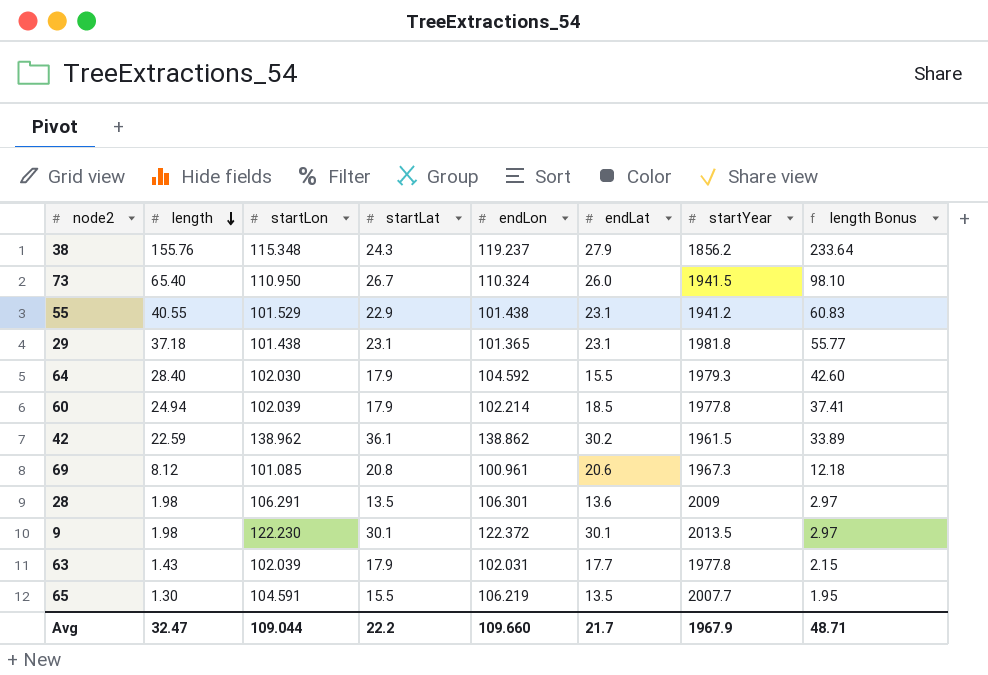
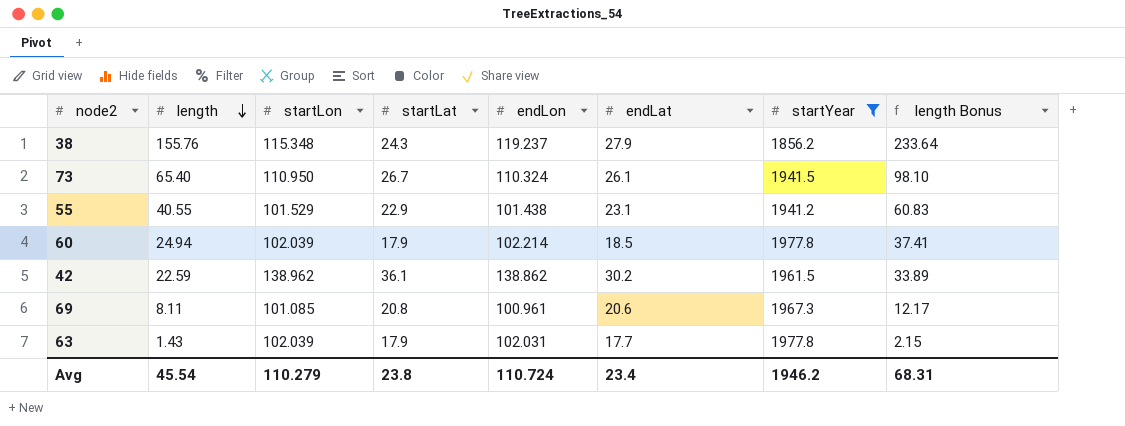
filter: none -> startYear <= 1977.8
73 | endLat: 26.0 -> 26.1
69 | length: 8.12 -> 8.11
69 | length Bonus: 12.18 -> 12.17
Avg | length: 32.47 -> 45.54
Avg | startLon: 109.044 -> 110.279
Avg | startLat: 22.2 -> 23.8
Avg | endLon: 109.660 -> 110.724
Avg | endLat: 21.7 -> 23.4
Avg | startYear: 1967.9 -> 1946.2
Avg | length Bonus: 48.71 -> 68.31

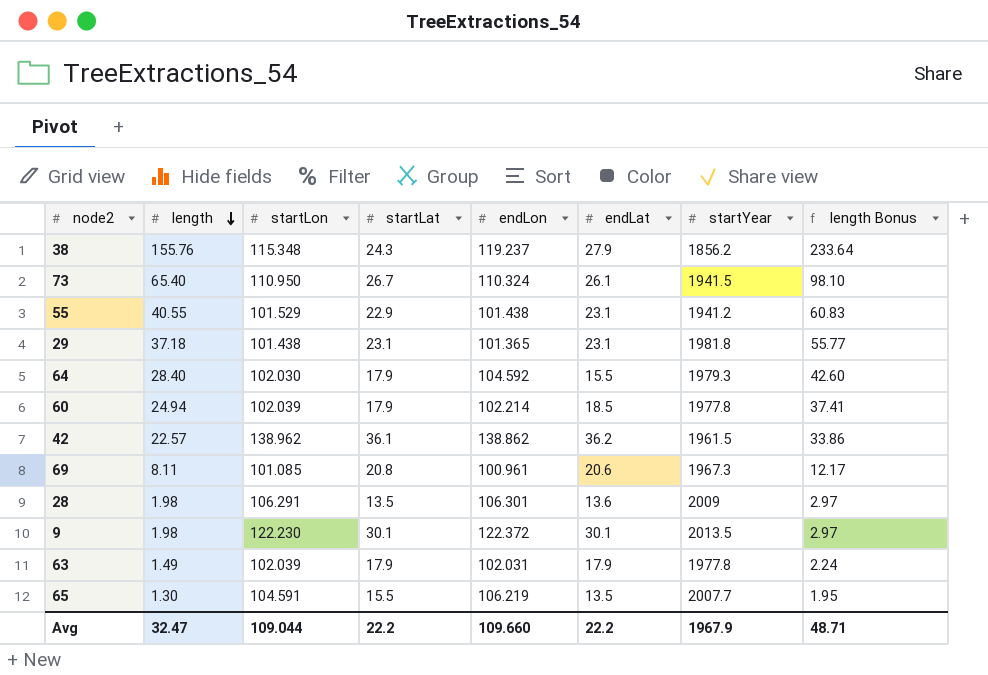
filter: startYear <= 1977.8 -> none
42 | length: 22.59 -> 22.57
42 | endLat: 30.2 -> 36.2
42 | length Bonus: 33.89 -> 33.86
63 | length: 1.43 -> 1.49
63 | endLat: 17.7 -> 17.9
63 | length Bonus: 2.15 -> 2.24
Avg | length: 45.54 -> 32.47
Avg | startLon: 110.279 -> 109.044
Avg | startLat: 23.8 -> 22.2
Avg | endLon: 110.724 -> 109.660
Avg | endLat: 23.4 -> 22.2
Avg | startYear: 1946.2 -> 1967.9
Avg | length Bonus: 68.31 -> 48.71

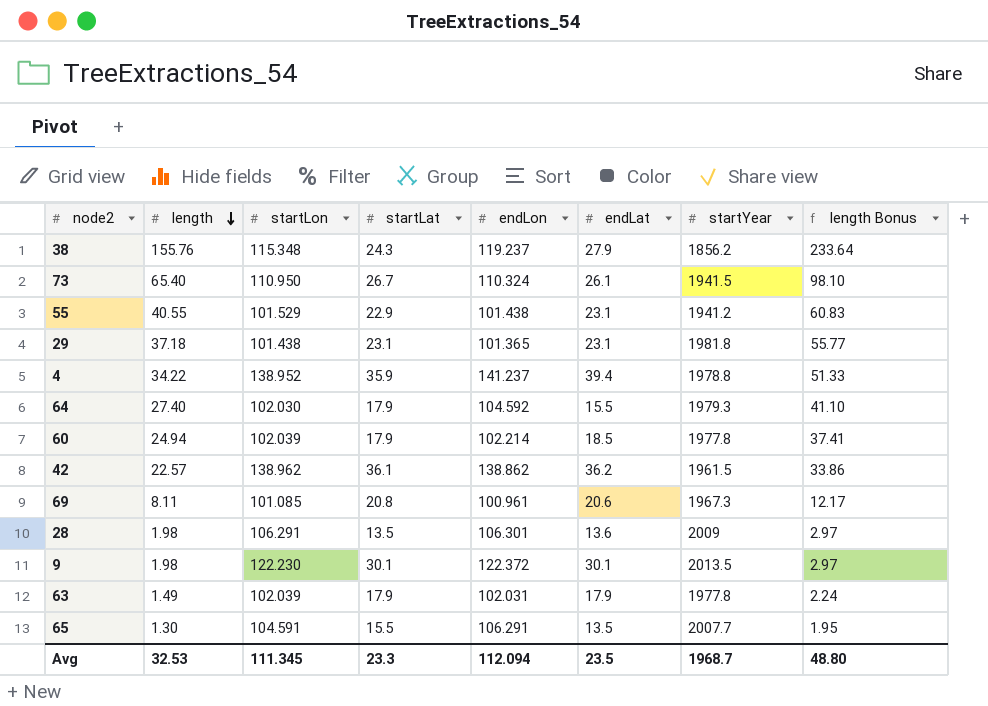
row 4: none -> 34.22 | 138.952 | 35.9 | 141.237 | 39.4 | 1978.8 | 51.33
64 | length: 28.40 -> 27.40
64 | length Bonus: 42.60 -> 41.10
65 | endLon: 106.219 -> 106.291
Avg | length: 32.47 -> 32.53
Avg | startLon: 109.044 -> 111.345
Avg | startLat: 22.2 -> 23.3
Avg | endLon: 109.660 -> 112.094
Avg | endLat: 22.2 -> 23.5
Avg | startYear: 1967.9 -> 1968.7
Avg | length Bonus: 48.71 -> 48.80

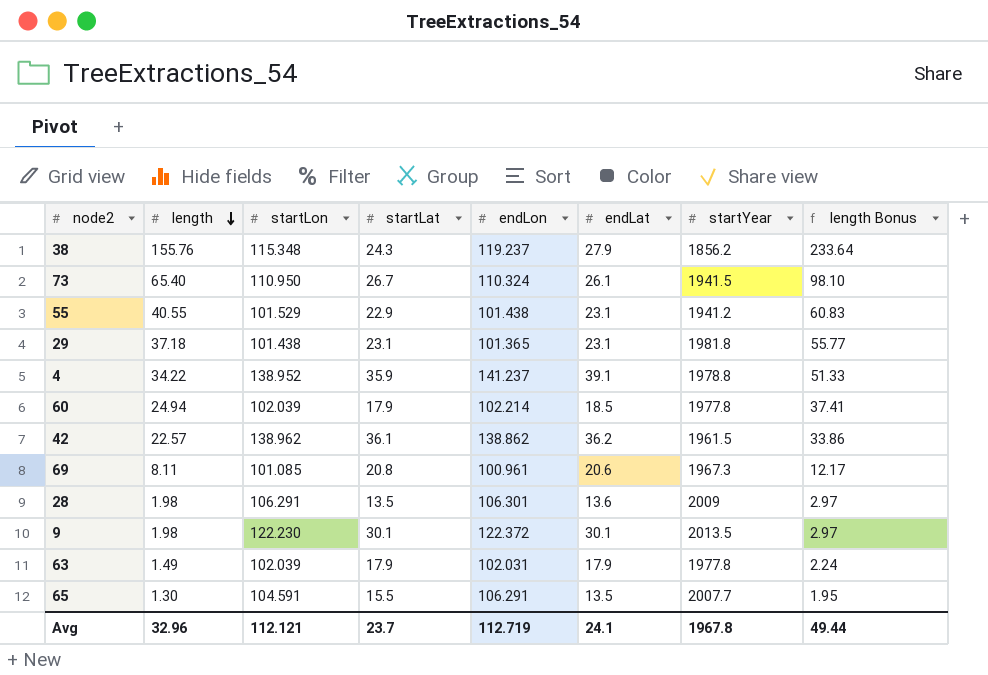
row 64: 27.40 | 102.030 | 17.9 | 104.592 | 15.5 | 1979.3 | 41.10 -> none
4 | endLat: 39.4 -> 39.1
Avg | length: 32.53 -> 32.96
Avg | startLon: 111.345 -> 112.121
Avg | startLat: 23.3 -> 23.7
Avg | endLon: 112.094 -> 112.719
Avg | endLat: 23.5 -> 24.1
Avg | startYear: 1968.7 -> 1967.8
Avg | length Bonus: 48.80 -> 49.44

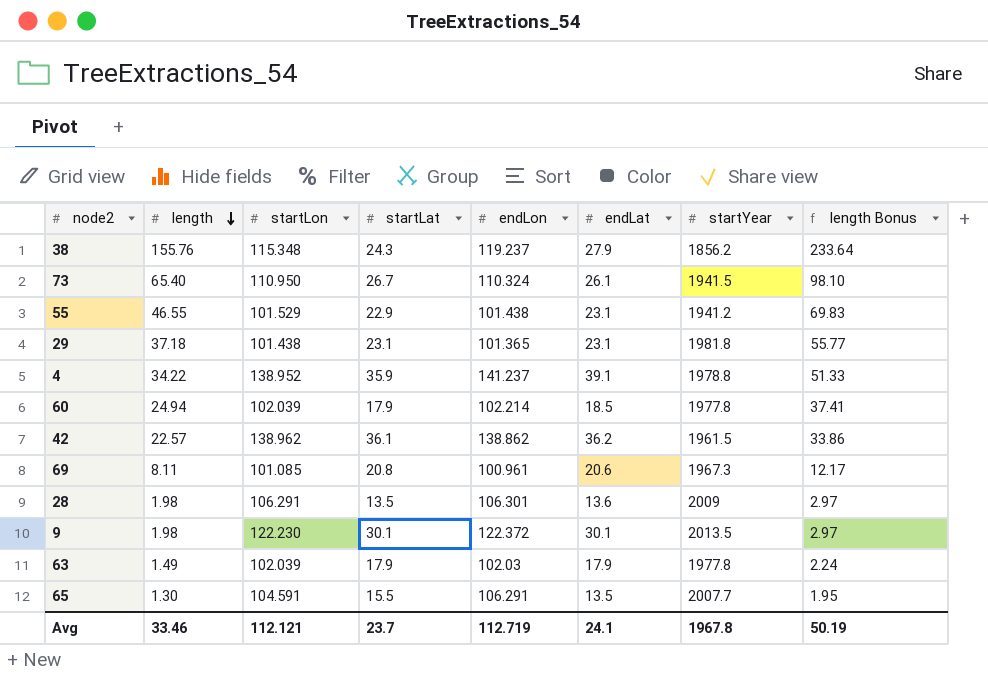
55 | length: 40.55 -> 46.55
55 | length Bonus: 60.83 -> 69.83
63 | endLon: 102.031 -> 102.03
Avg | length: 32.96 -> 33.46
Avg | length Bonus: 49.44 -> 50.19

